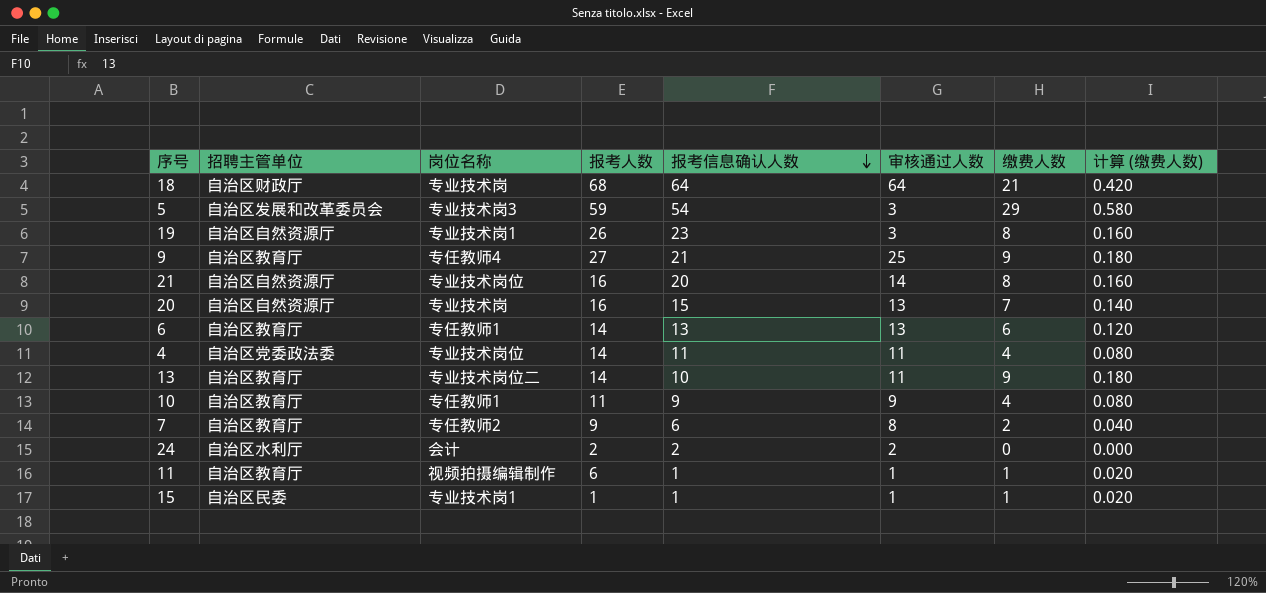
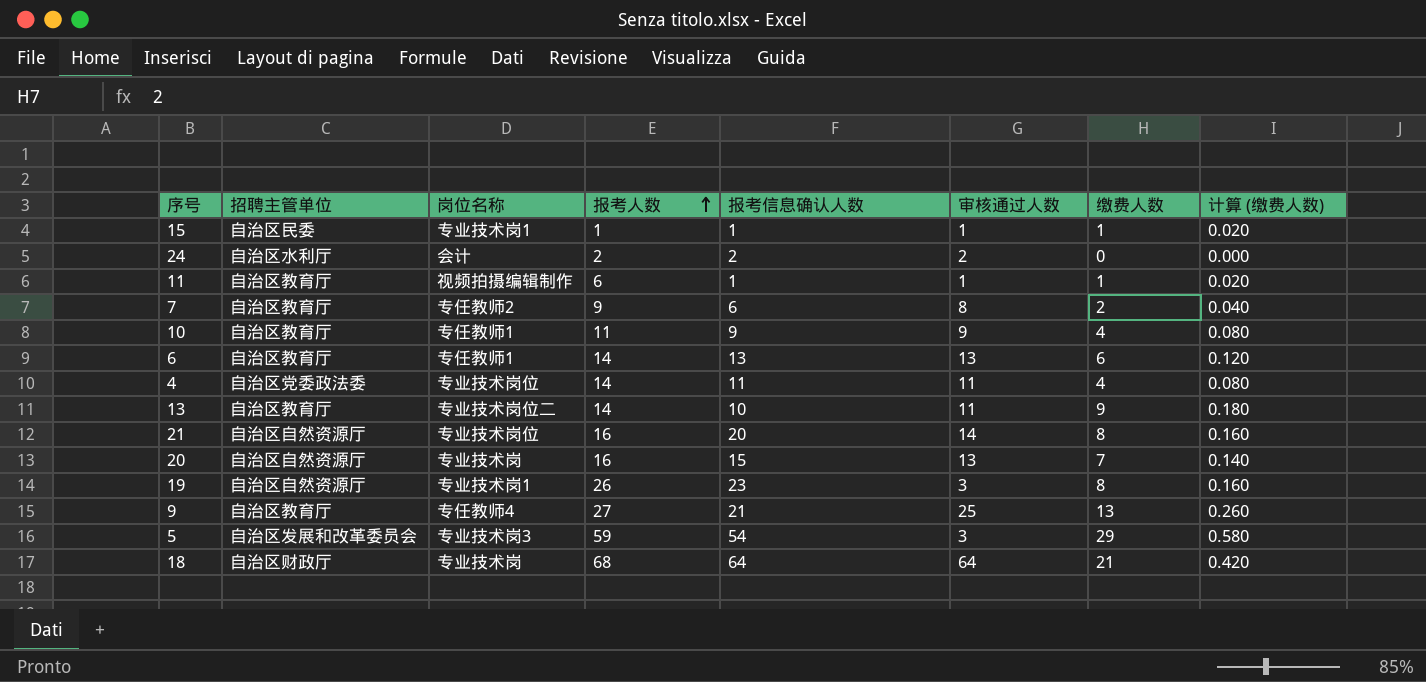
row order: 报考信息确认人数 descending -> 报考人数 ascending
9 | 缴费人数: 9 -> 13
9 | 计算 (缴费人数): 0.180 -> 0.260

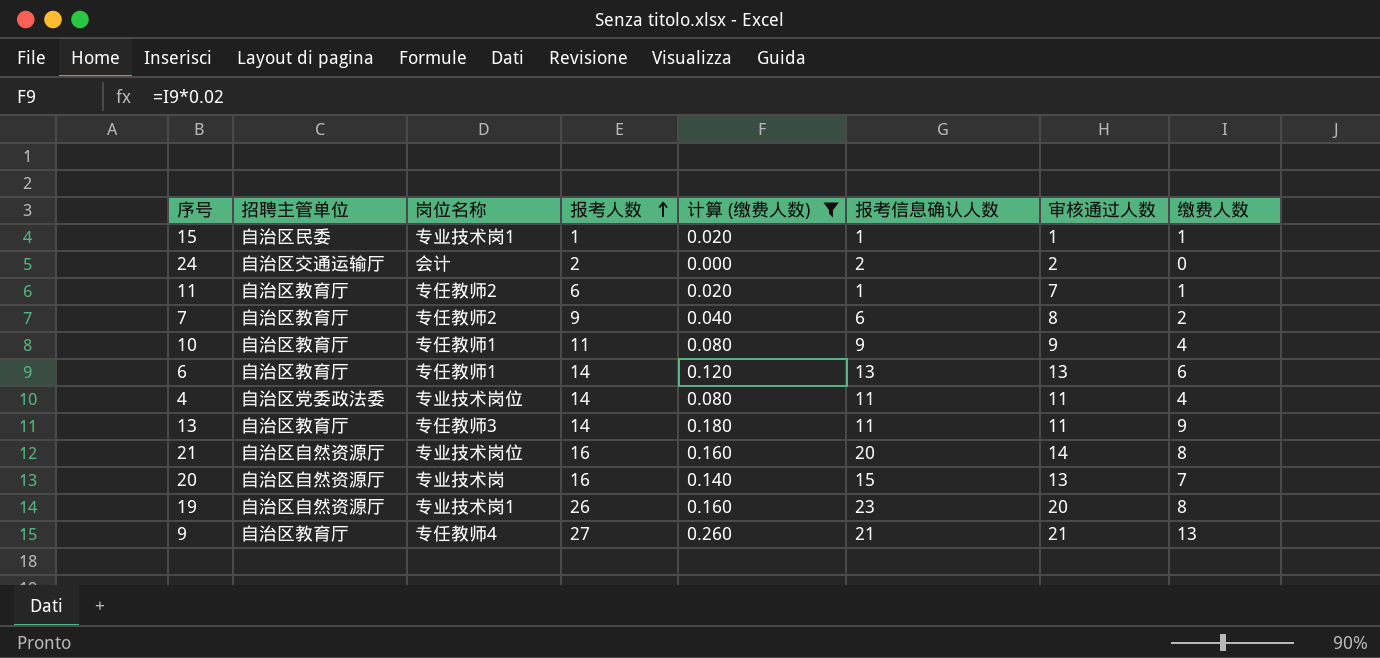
filter: none -> 计算 (缴费人数) <= 0.260
column 计算 (缴费人数) | position: 8 -> 5
24 | 招聘主管单位: 自治区水利厅 -> 自治区交通运输厅
11 | 岗位名称: 视频拍摄编辑制作 -> 专任教师2
11 | 审核通过人数: 1 -> 7
13 | 岗位名称: 专业技术岗位二 -> 专任教师3
13 | 报考信息确认人数: 10 -> 11
19 | 审核通过人数: 3 -> 20
9 | 审核通过人数: 25 -> 21

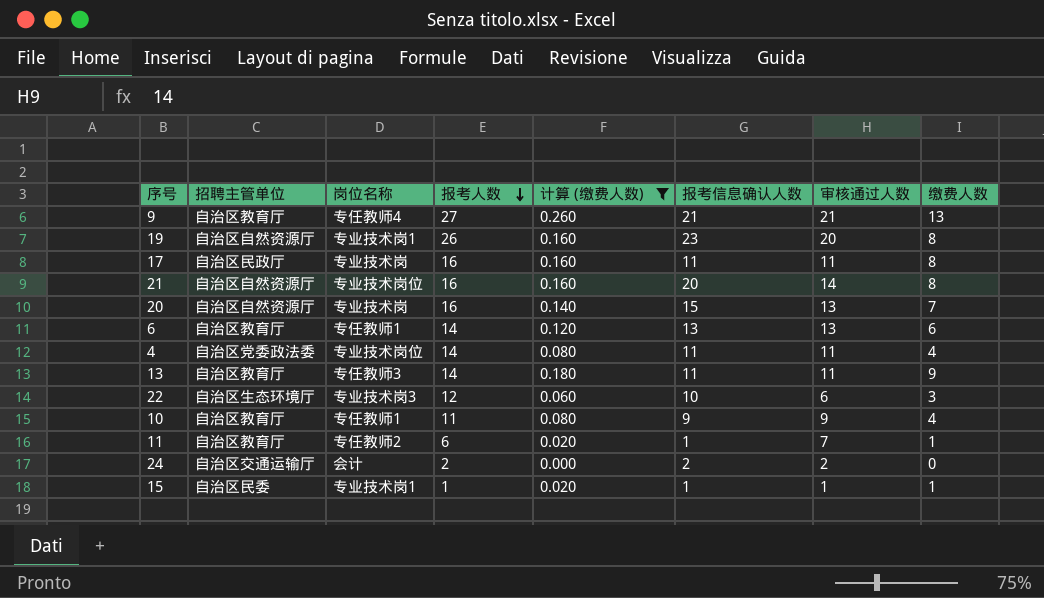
row order: 报考人数 ascending -> 报考人数 descending
row 7: 自治区教育厅 | 专任教师2 | 9 | 0.040 | 6 | 8 | 2 -> none
row 17: none -> 自治区民政厅 | 专业技术岗 | 16 | 0.160 | 11 | 11 | 8
row 22: none -> 自治区生态环境厅 | 专业技术岗3 | 12 | 0.060 | 10 | 6 | 3

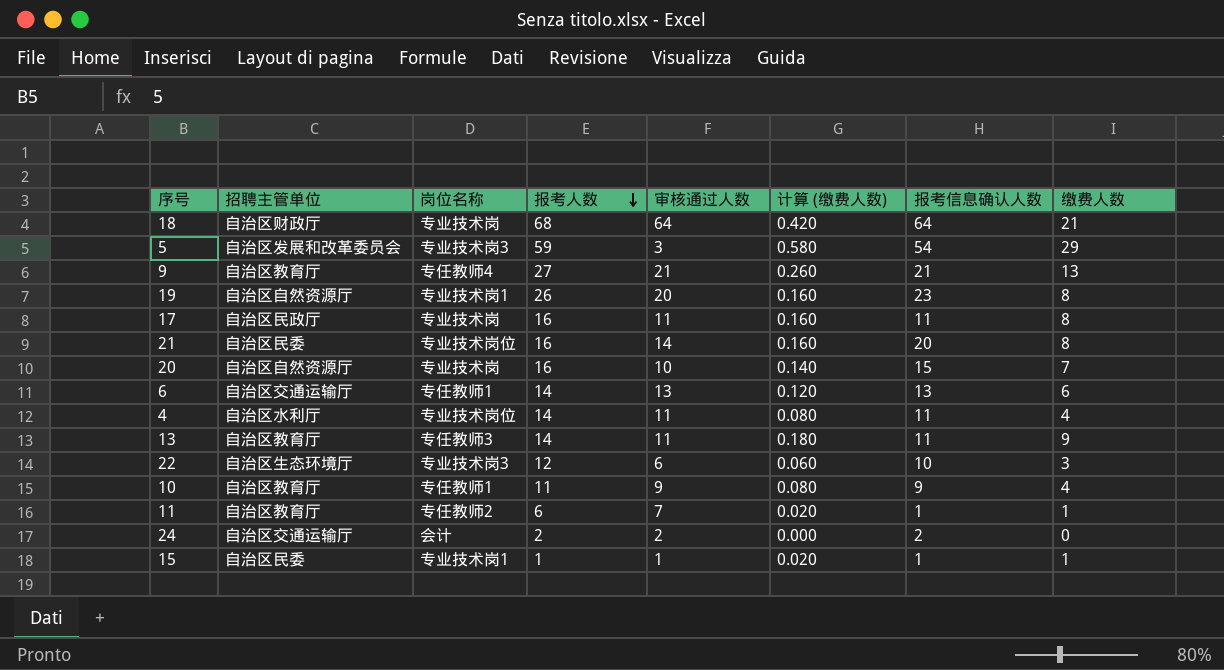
filter: 计算 (缴费人数) <= 0.260 -> none
column 审核通过人数 | position: 7 -> 5
21 | 招聘主管单位: 自治区自然资源厅 -> 自治区民委
20 | 审核通过人数: 13 -> 10
6 | 招聘主管单位: 自治区教育厅 -> 自治区交通运输厅
4 | 招聘主管单位: 自治区党委政法委 -> 自治区水利厅

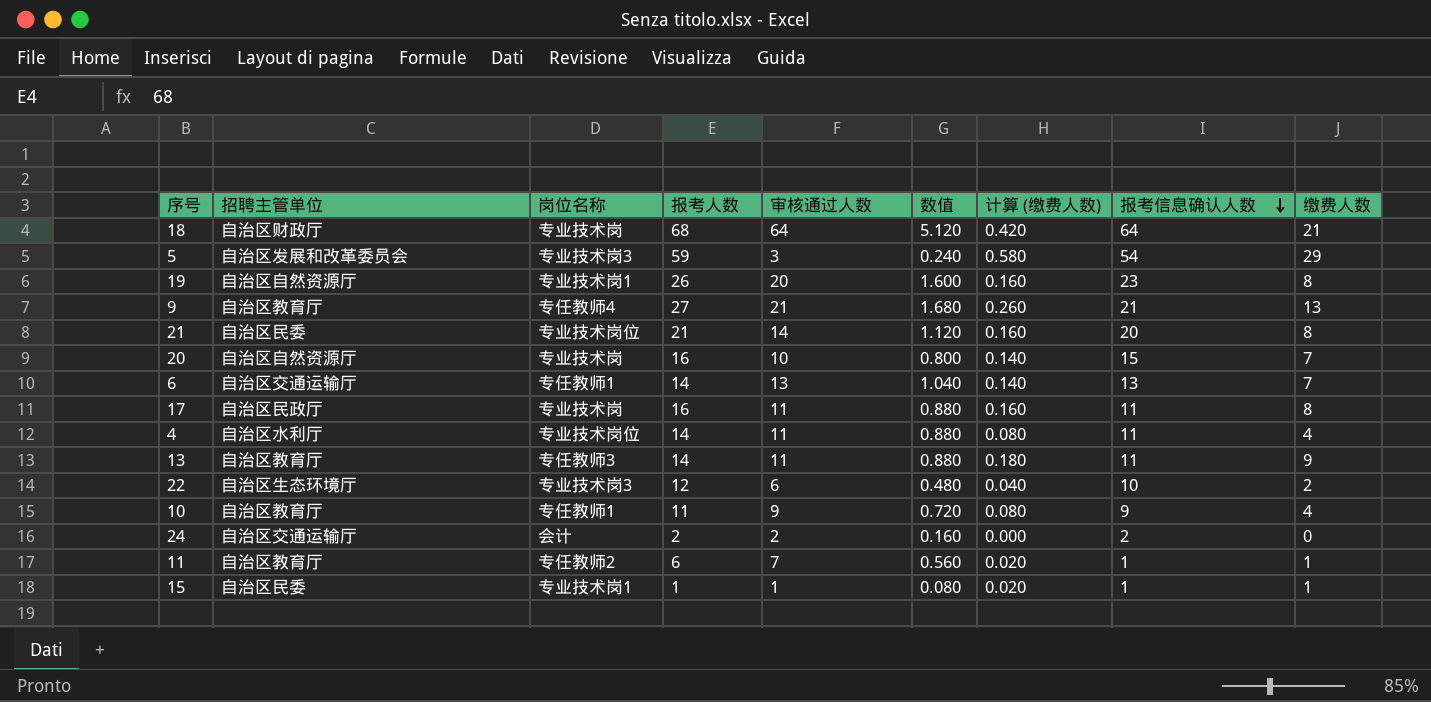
row order: 报考人数 descending -> 报考信息确认人数 descending
column 数值 | formula: none -> [审核通过人数] * 0.08
21 | 报考人数: 16 -> 21
6 | 计算 (缴费人数): 0.120 -> 0.140
6 | 缴费人数: 6 -> 7
22 | 计算 (缴费人数): 0.060 -> 0.040
22 | 缴费人数: 3 -> 2

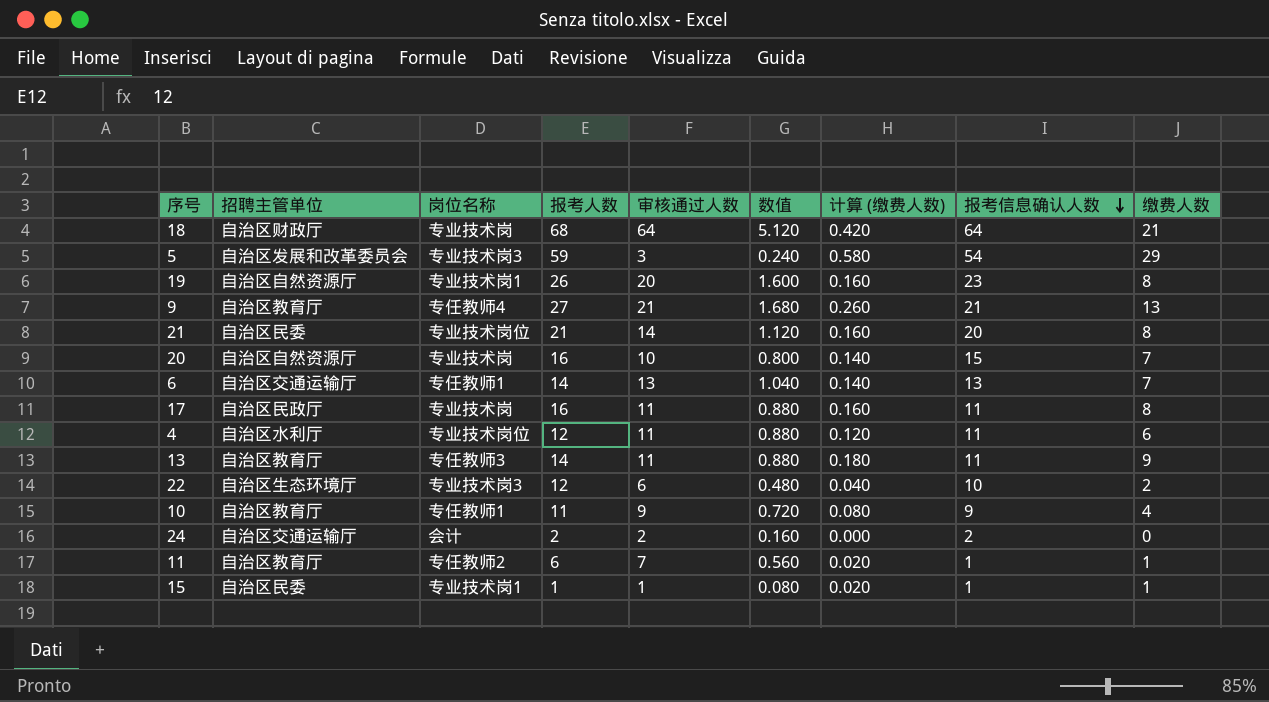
4 | 报考人数: 14 -> 12
4 | 计算 (缴费人数): 0.080 -> 0.120
4 | 缴费人数: 4 -> 6

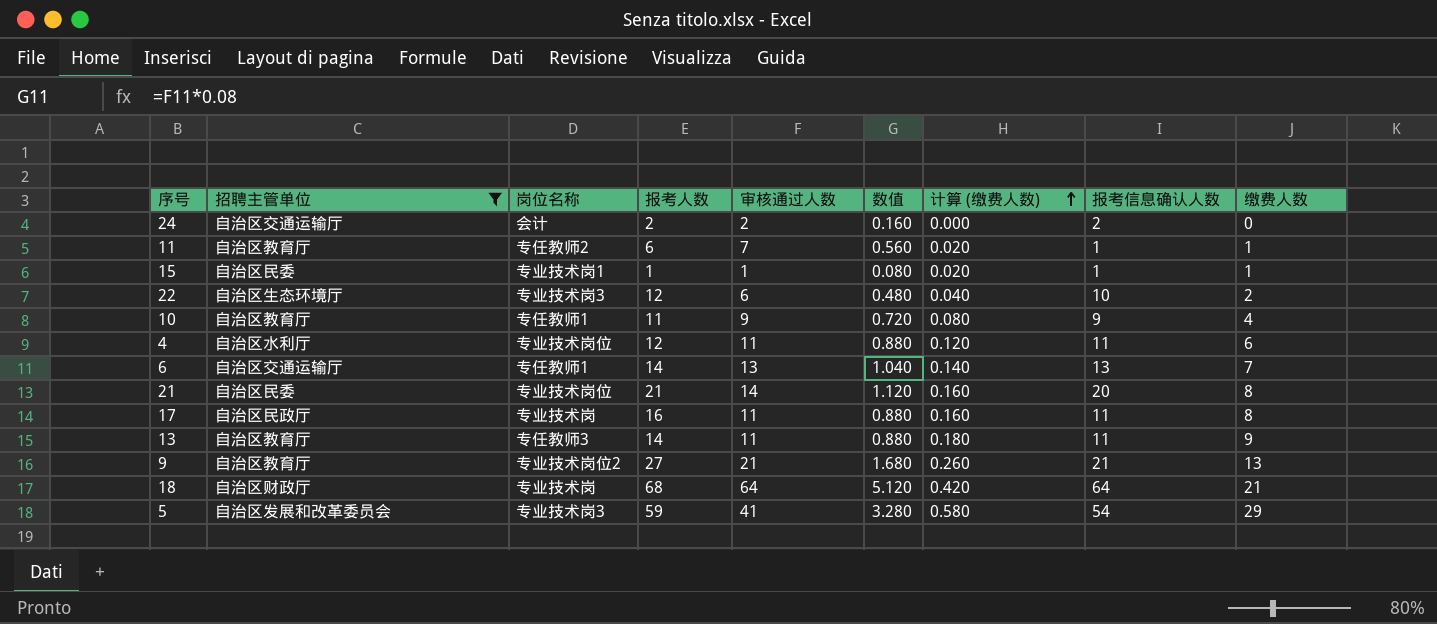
filter: none -> 招聘主管单位 != 自治区自然资源厅
row order: 报考信息确认人数 descending -> 计算 (缴费人数) ascending
9 | 岗位名称: 专任教师4 -> 专业技术岗位2
5 | 审核通过人数: 3 -> 41
5 | 数值: 0.240 -> 3.280

